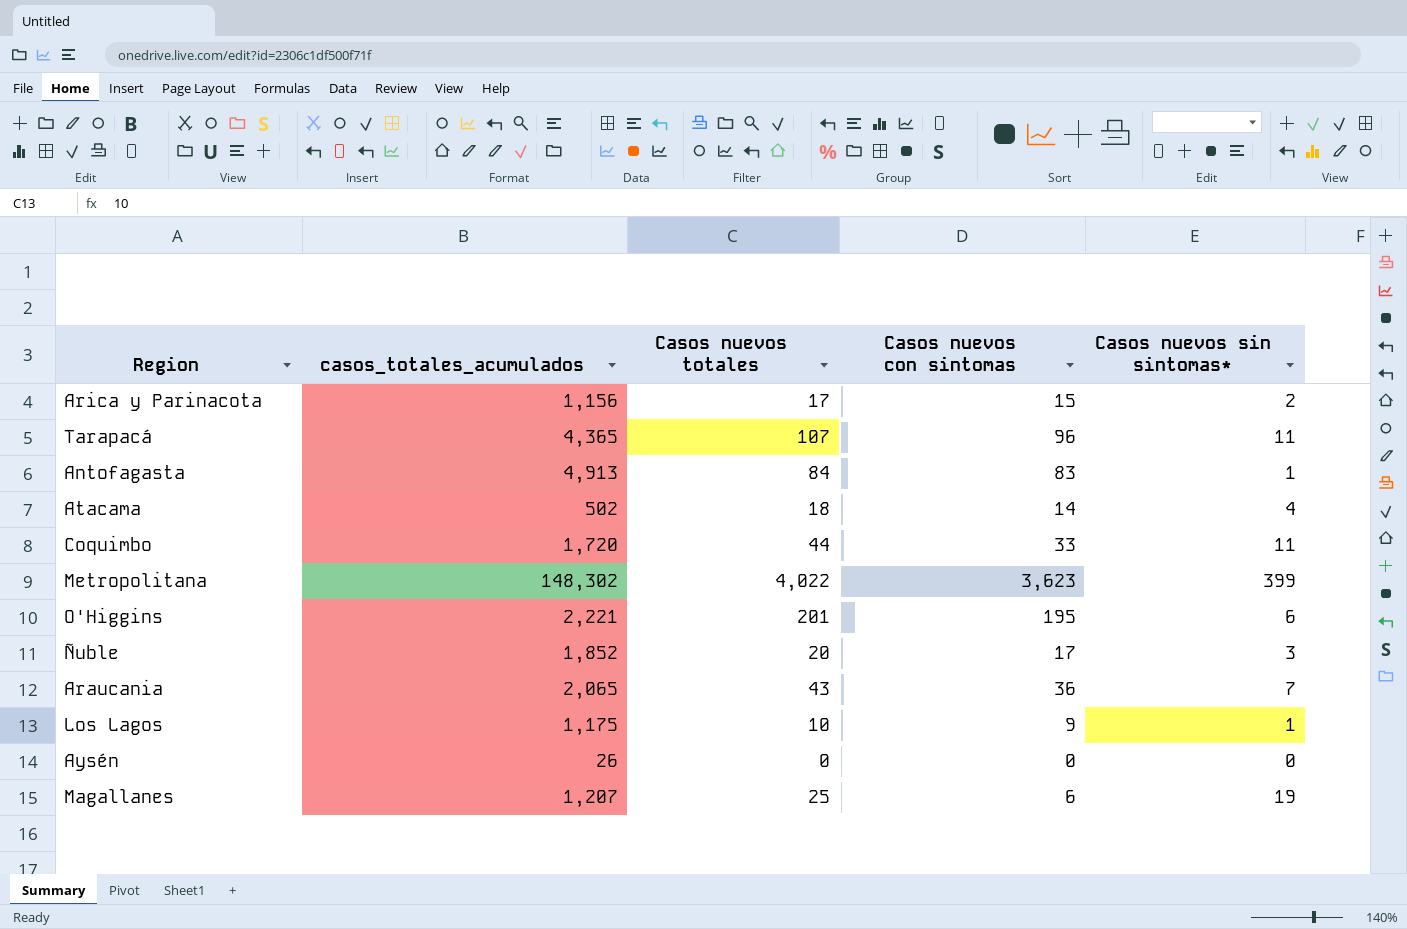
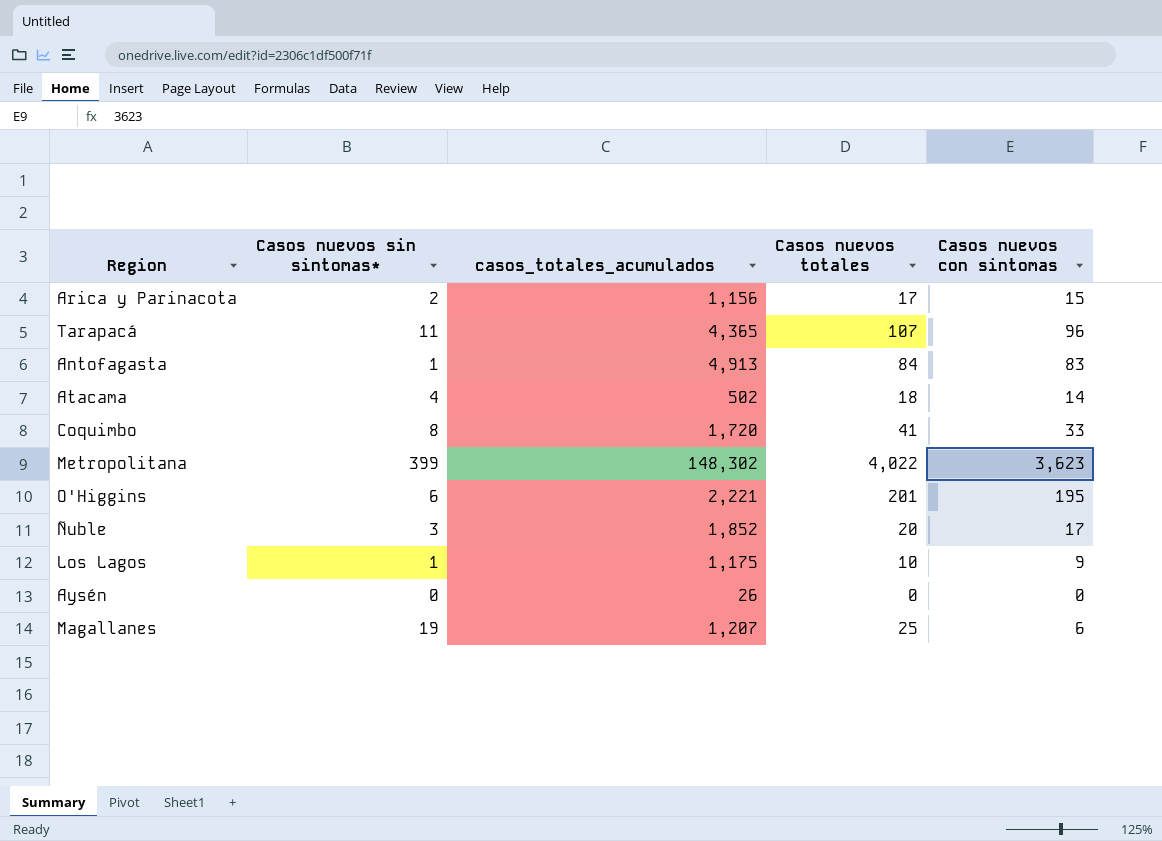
column Casos nuevos sin sintomas* | position: 5 -> 2
row Araucania: 2,065 | 43 | 36 | 7 -> none
Coquimbo | Casos nuevos sin sintomas*: 11 -> 8
Coquimbo | Casos nuevos totales: 44 -> 41

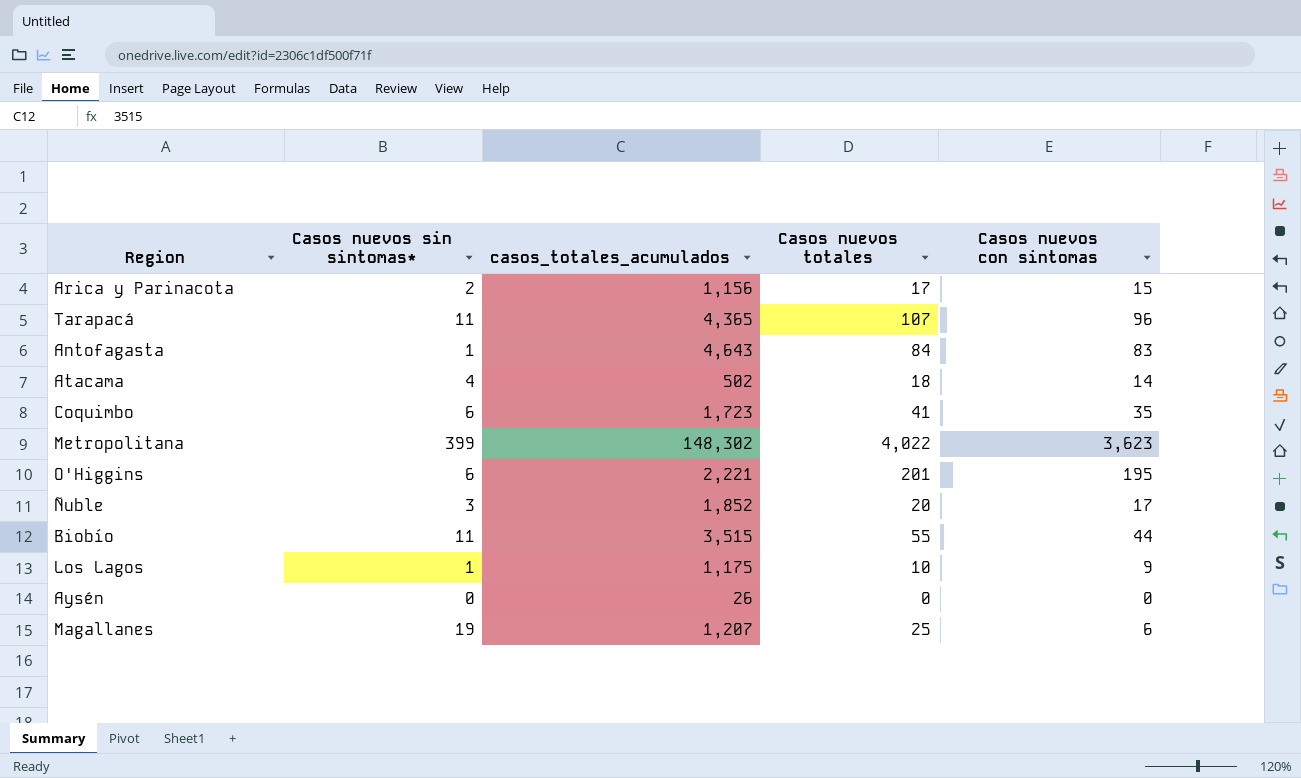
Antofagasta | casos_totales_acumulados: 4,913 -> 4,643
Coquimbo | Casos nuevos sin sintomas*: 8 -> 6
Coquimbo | casos_totales_acumulados: 1,720 -> 1,723
Coquimbo | Casos nuevos con sintomas: 33 -> 35
row Biobío: none -> 11 | 3,515 | 55 | 44

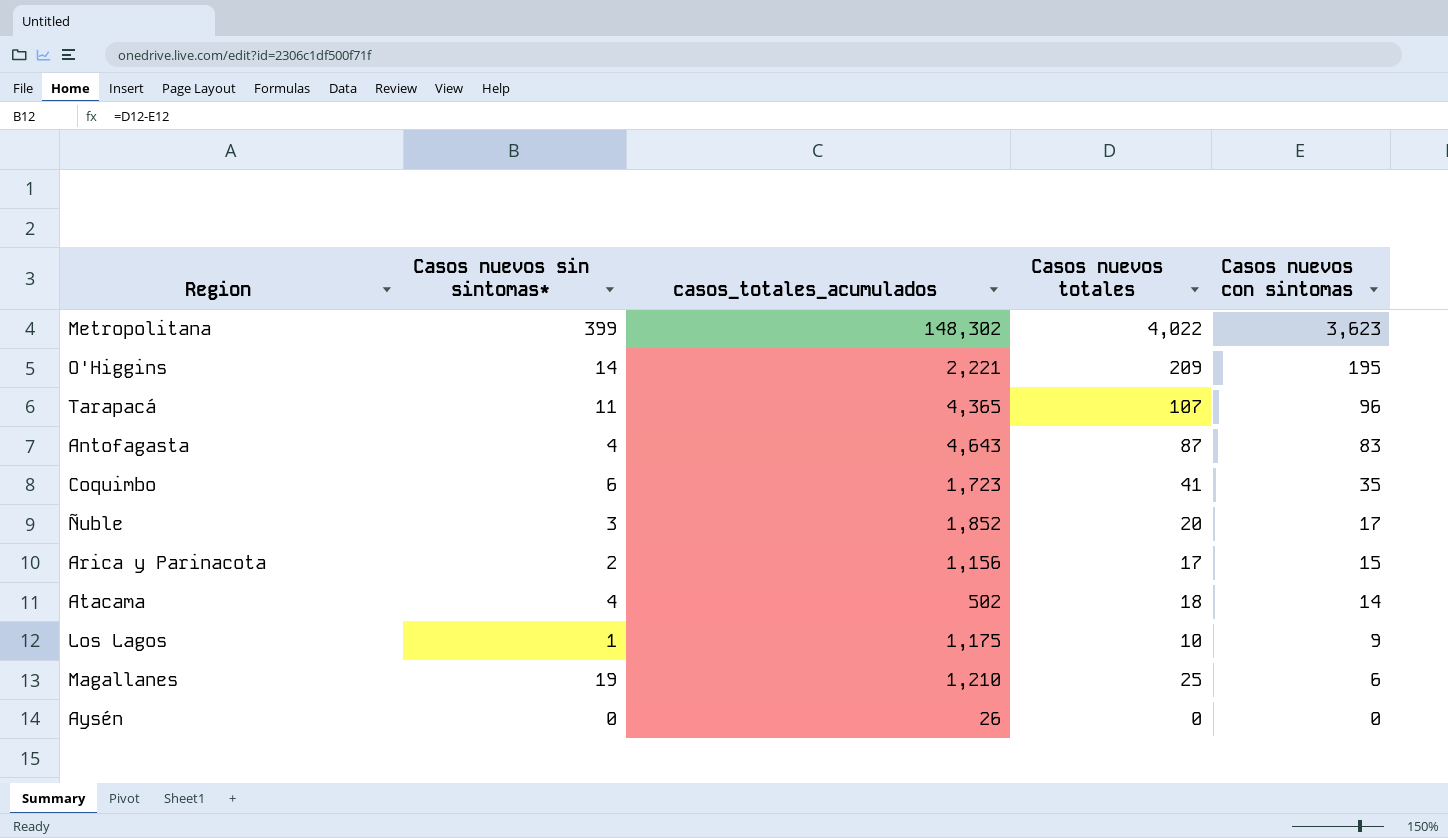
row order: none -> Casos nuevos con sintomas descending
row Biobío: 11 | 3,515 | 55 | 44 -> none
O'Higgins | Casos nuevos sin sintomas*: 6 -> 14
O'Higgins | Casos nuevos totales: 201 -> 209
Antofagasta | Casos nuevos sin sintomas*: 1 -> 4
Antofagasta | Casos nuevos totales: 84 -> 87
Magallanes | casos_totales_acumulados: 1,207 -> 1,210

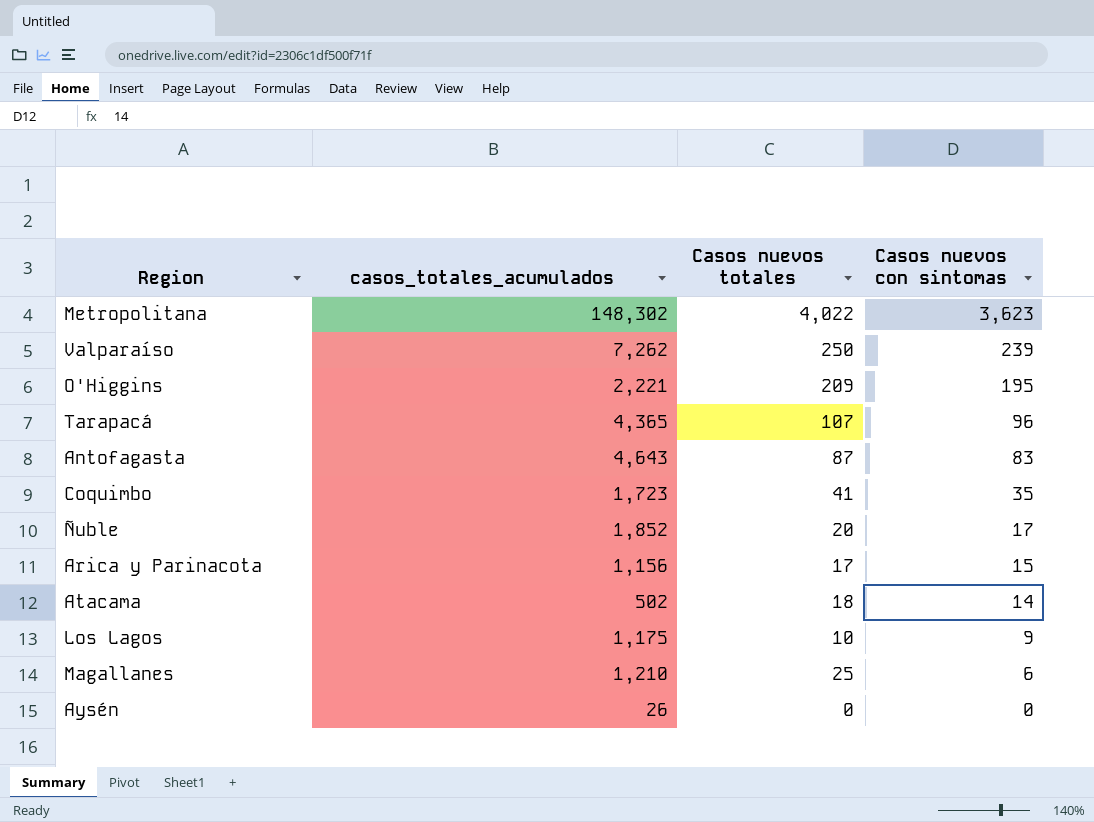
column Casos nuevos sin sintomas* | formula: [Casos nuevos totales] - [Casos nuevos con sintomas] -> none
row Valparaíso: none -> 7,262 | 250 | 239

